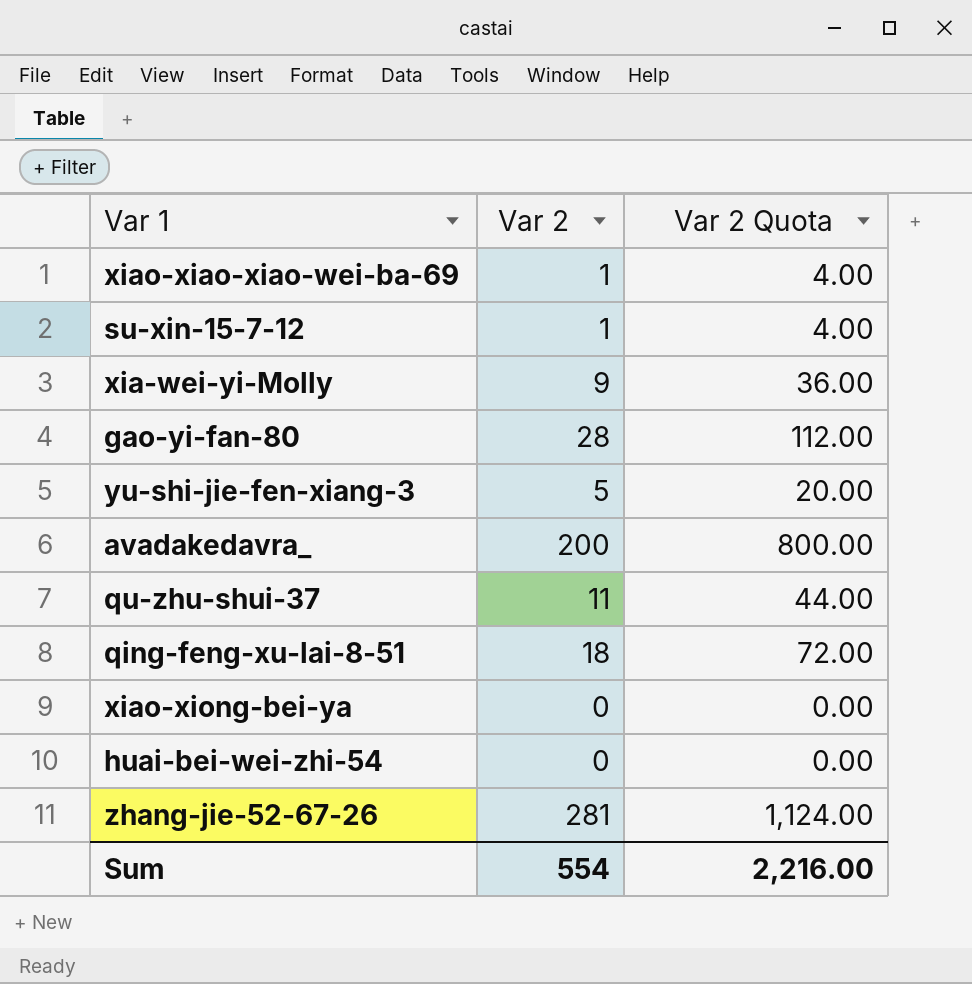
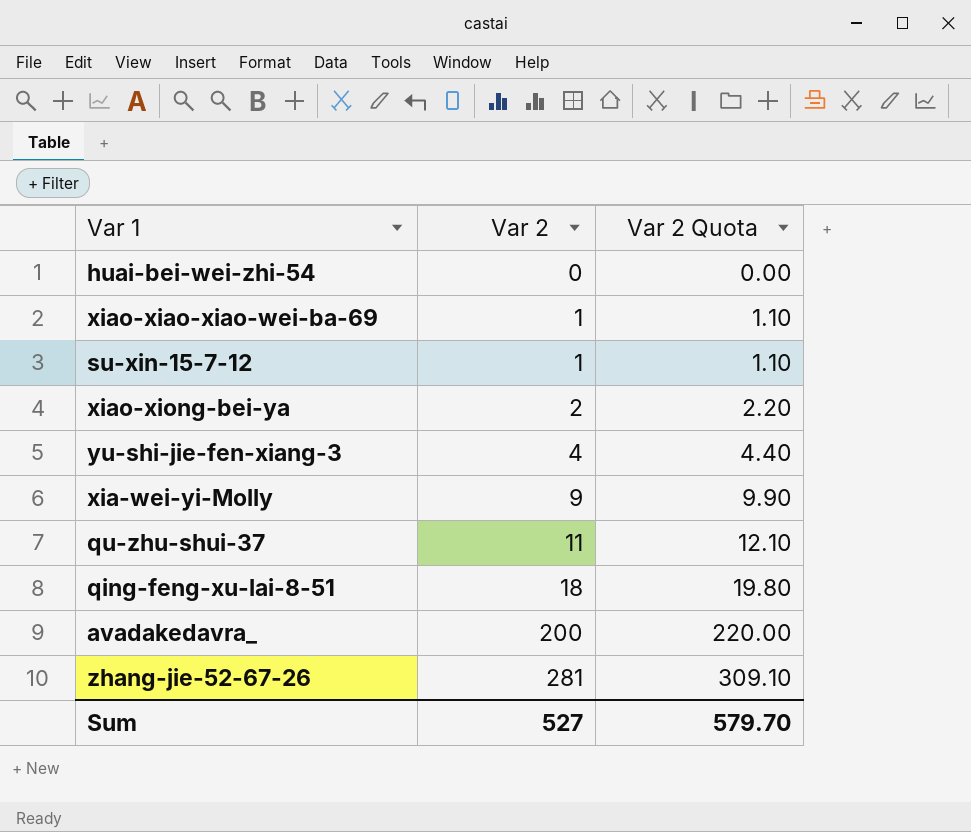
row order: none -> Var 2 ascending
column Var 2 Quota | formula: [Var 2] * 4 -> [Var 2] * 1.1
row gao-yi-fan-80: 28 | 112.00 -> none
xiao-xiong-bei-ya | Var 2: 0 -> 2
yu-shi-jie-fen-xiang-3 | Var 2: 5 -> 4
Sum | Var 2: 554 -> 527
Sum | Var 2 Quota: 2,216.00 -> 579.70

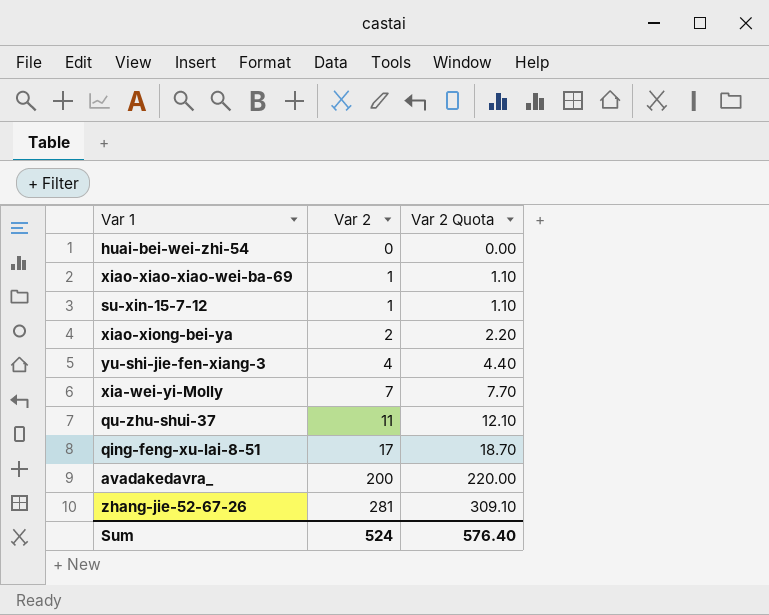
xia-wei-yi-Molly | Var 2: 9 -> 7
xia-wei-yi-Molly | Var 2 Quota: 9.90 -> 7.70
qing-feng-xu-lai-8-51 | Var 2: 18 -> 17
qing-feng-xu-lai-8-51 | Var 2 Quota: 19.80 -> 18.70
Sum | Var 2: 527 -> 524
Sum | Var 2 Quota: 579.70 -> 576.40

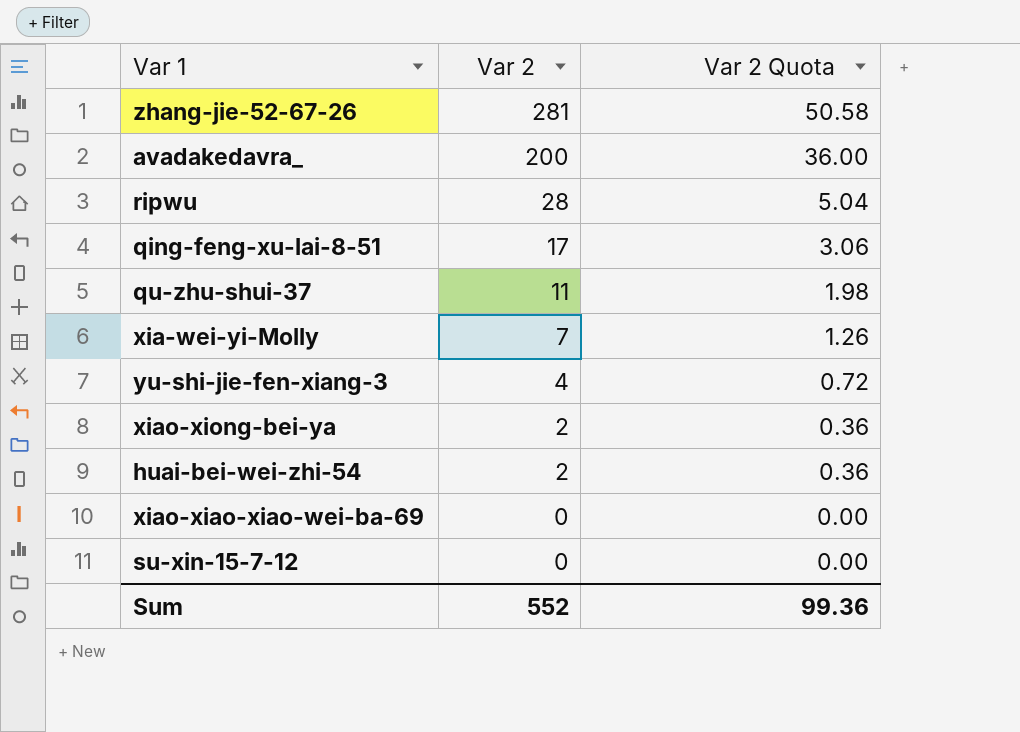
row order: Var 2 ascending -> Var 2 descending
column Var 2 Quota | formula: [Var 2] * 1.1 -> [Var 2] * 0.18
row ripwu: none -> 28 | 5.04
huai-bei-wei-zhi-54 | Var 2: 0 -> 2
xiao-xiao-xiao-wei-ba-69 | Var 2: 1 -> 0
su-xin-15-7-12 | Var 2: 1 -> 0
Sum | Var 2: 524 -> 552
Sum | Var 2 Quota: 576.40 -> 99.36

